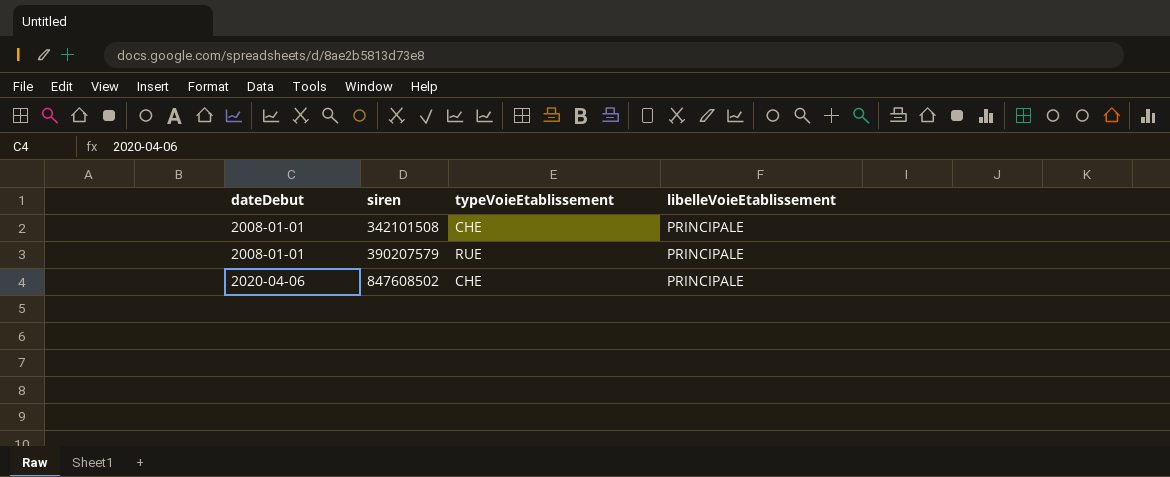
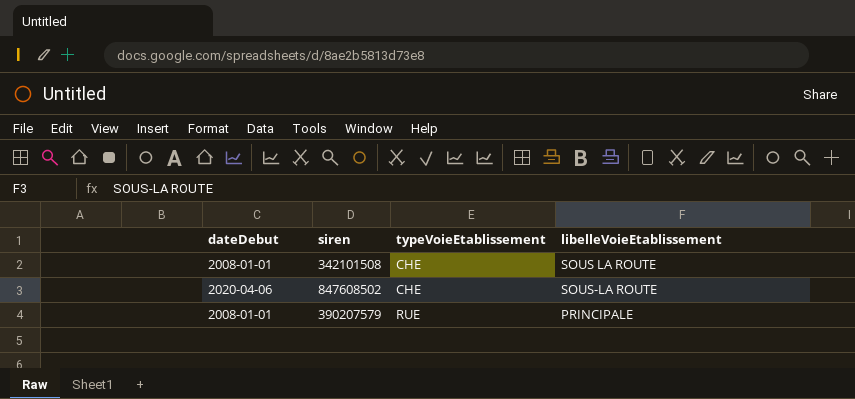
row order: dateDebut ascending -> typeVoieEtablissement ascending
342101508 | libelleVoieEtablissement: PRINCIPALE -> SOUS LA ROUTE
847608502 | libelleVoieEtablissement: PRINCIPALE -> SOUS-LA ROUTE

